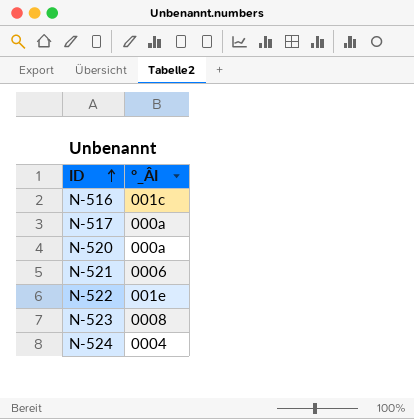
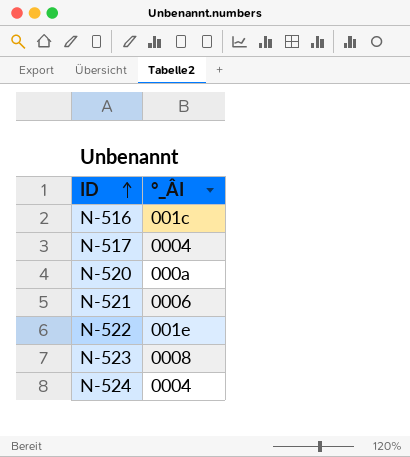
N-517 | °_ÂI: 000a -> 0004

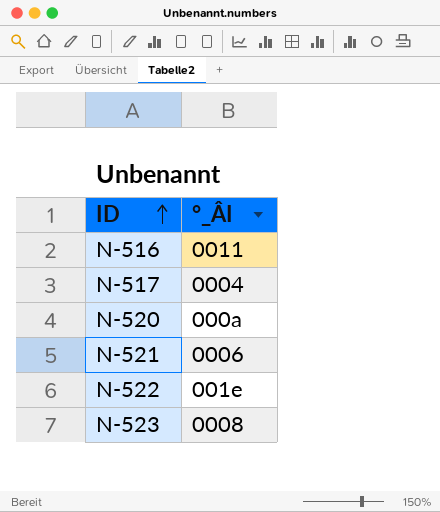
row N-524: 0004 -> none
N-516 | °_ÂI: 001c -> 0011

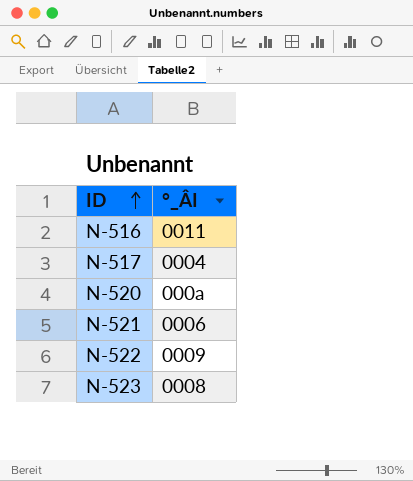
N-522 | °_ÂI: 001e -> 0009

